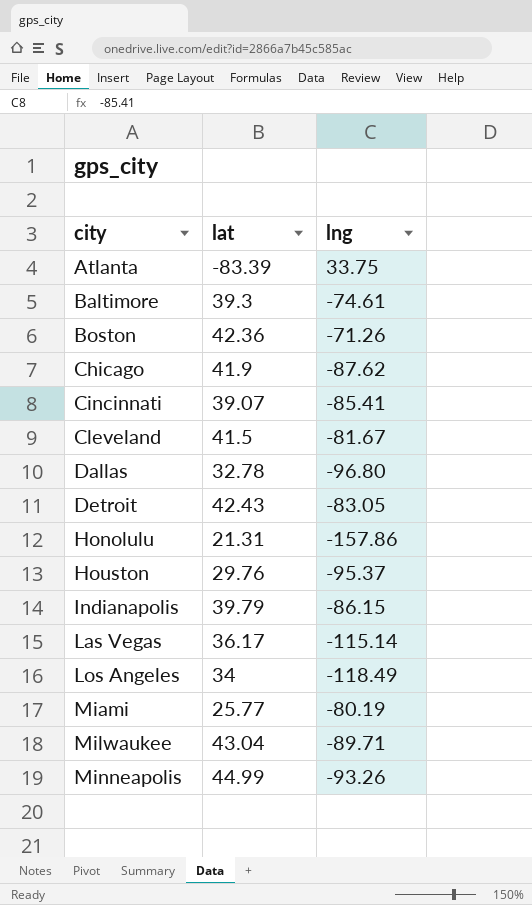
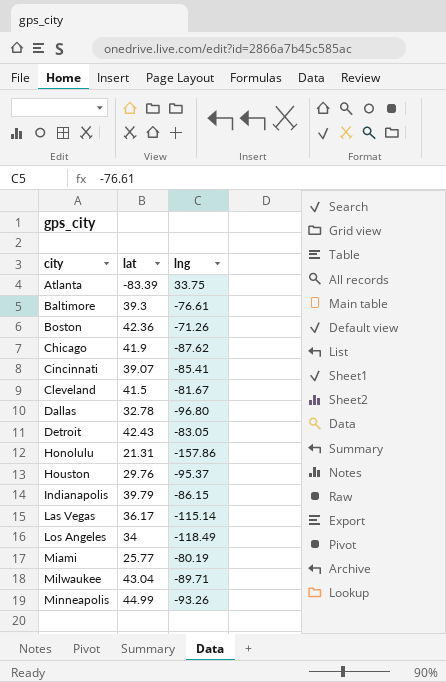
Baltimore | lng: -74.61 -> -76.61

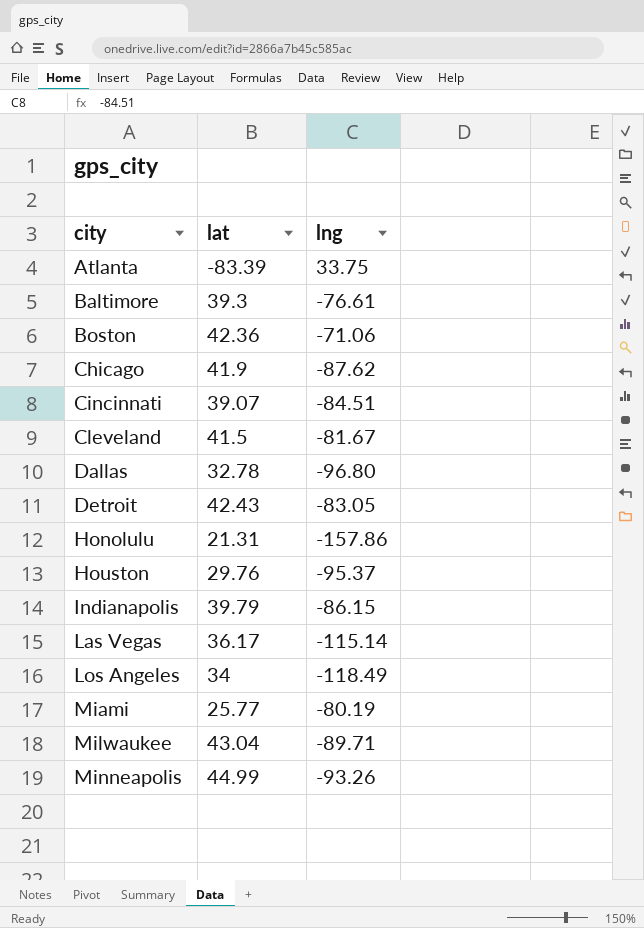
Boston | lng: -71.26 -> -71.06
Cincinnati | lng: -85.41 -> -84.51

